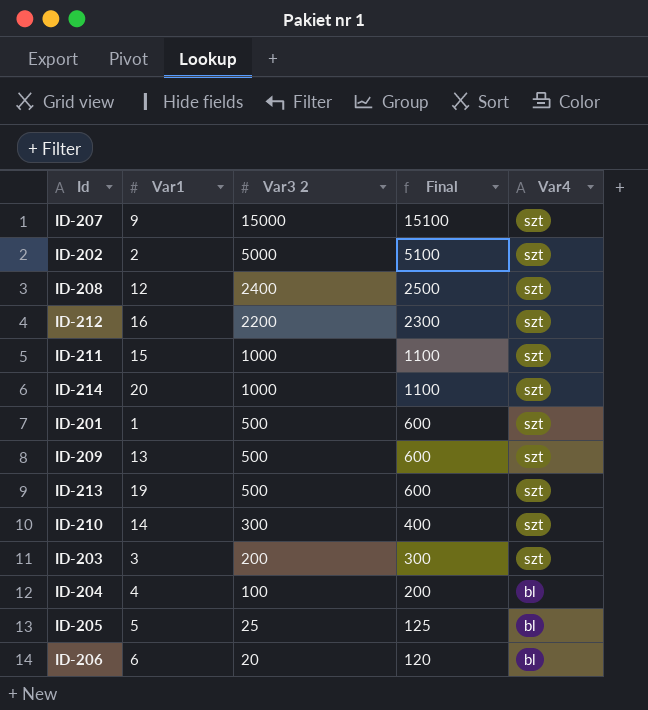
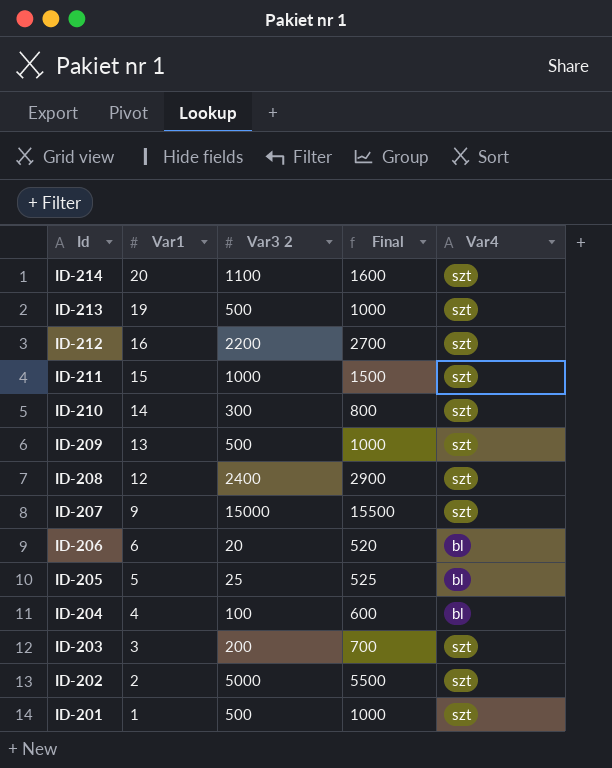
row order: Var3 2 descending -> Id descending
column Final | formula: [Var3 2] + 100 -> [Var3 2] + 500
ID-214 | Var3 2: 1000 -> 1100

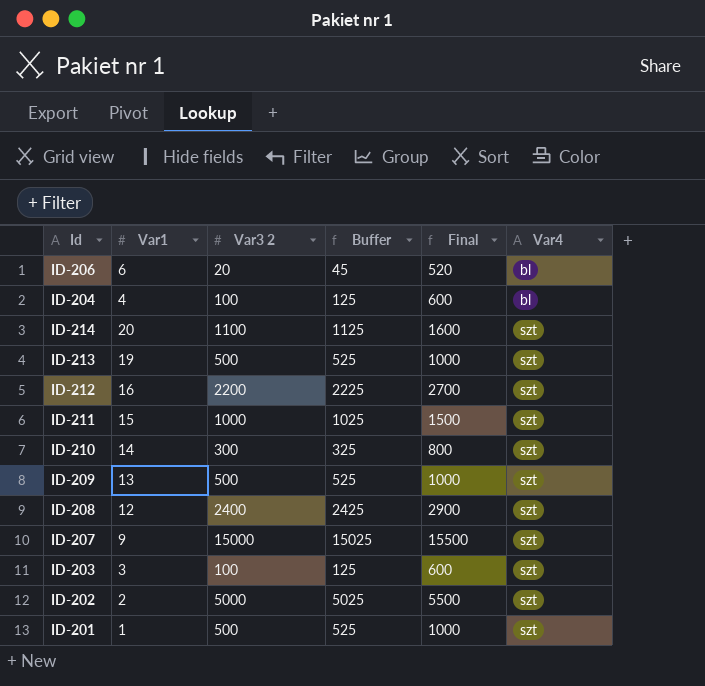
row order: Id descending -> Var4 ascending
column Buffer | formula: none -> [Var3 2] + 25
row ID-205: 5 | 25 | 525 | bl -> none
ID-203 | Var3 2: 200 -> 100
ID-203 | Final: 700 -> 600

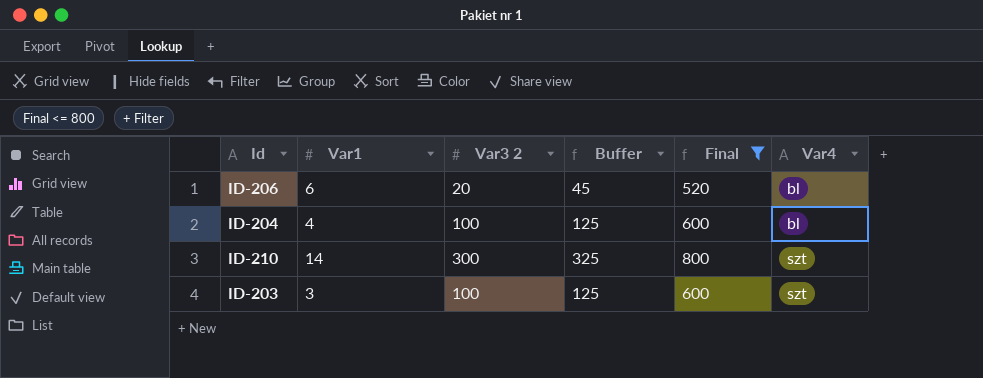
filter: none -> Final <= 800

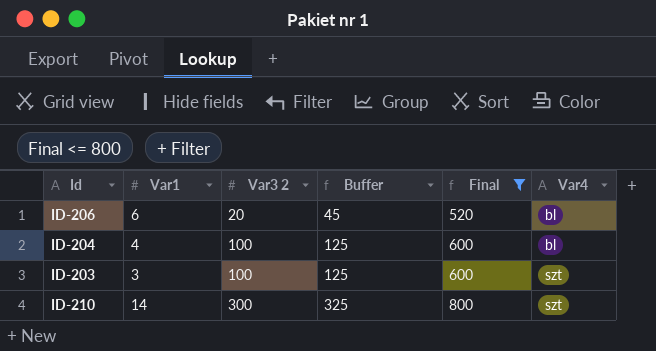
row order: Var4 ascending -> Var3 2 ascending

